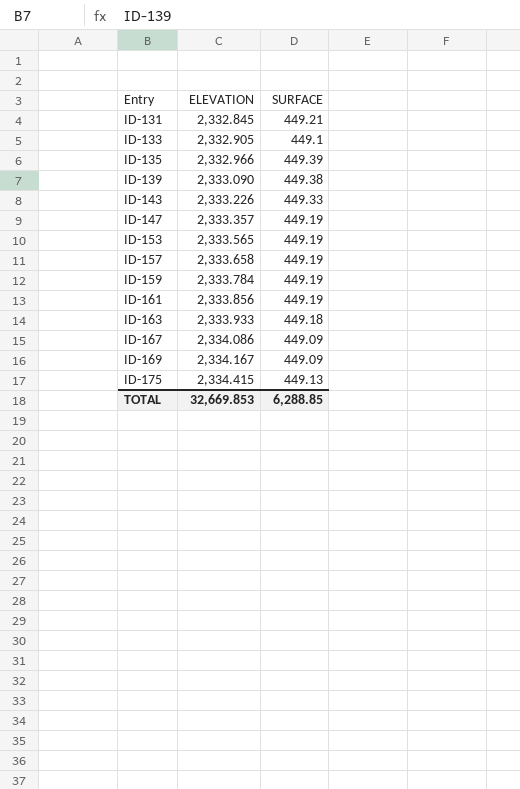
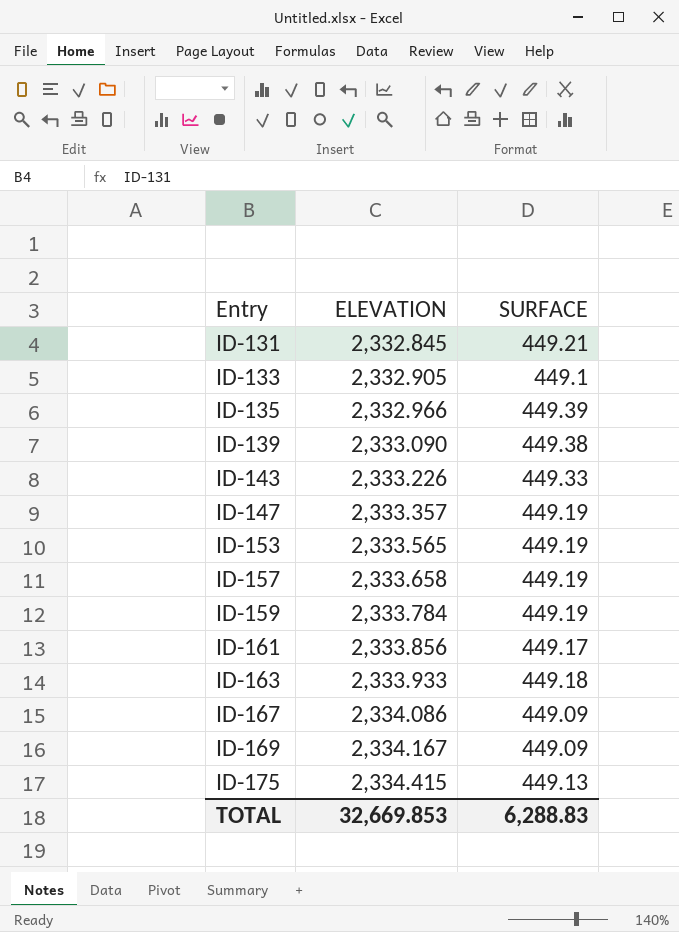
ID-161 | SURFACE: 449.19 -> 449.17
TOTAL | SURFACE: 6,288.85 -> 6,288.83

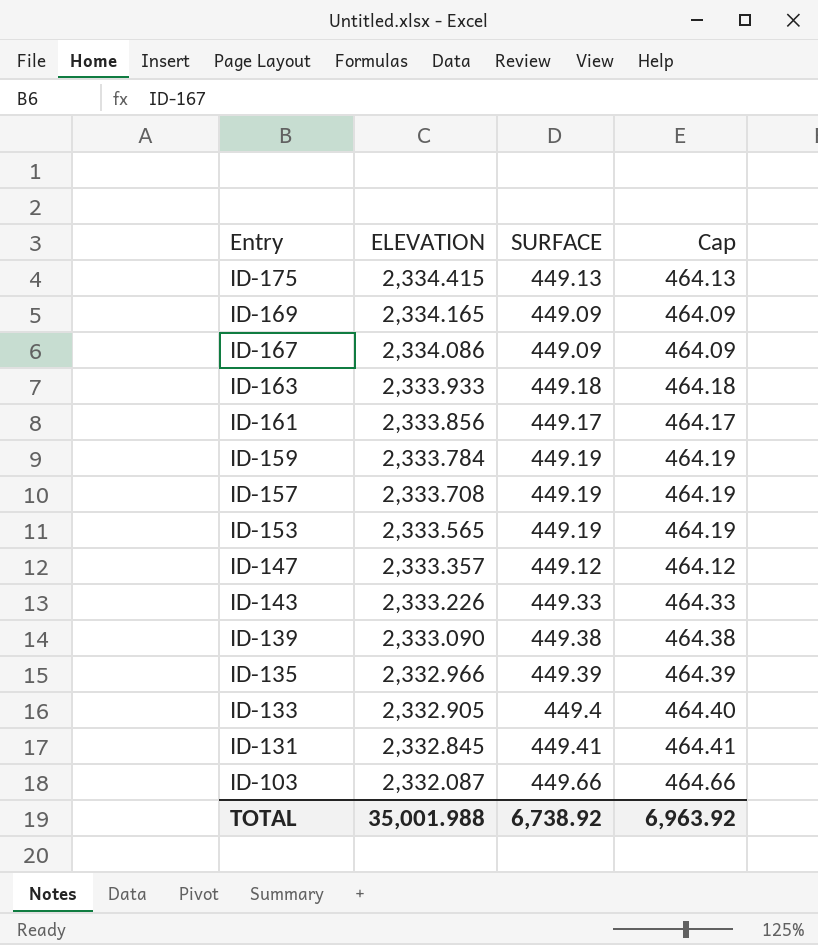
row order: Entry ascending -> Entry descending
column Cap | formula: none -> [SURFACE] + 15
ID-169 | ELEVATION: 2,334.167 -> 2,334.165
ID-157 | ELEVATION: 2,333.658 -> 2,333.708
ID-147 | SURFACE: 449.19 -> 449.12
ID-133 | SURFACE: 449.1 -> 449.4
ID-131 | SURFACE: 449.21 -> 449.41
row ID-103: none -> 2,332.087 | 449.66 | 464.66
TOTAL | ELEVATION: 32,669.853 -> 35,001.988
TOTAL | SURFACE: 6,288.83 -> 6,738.92

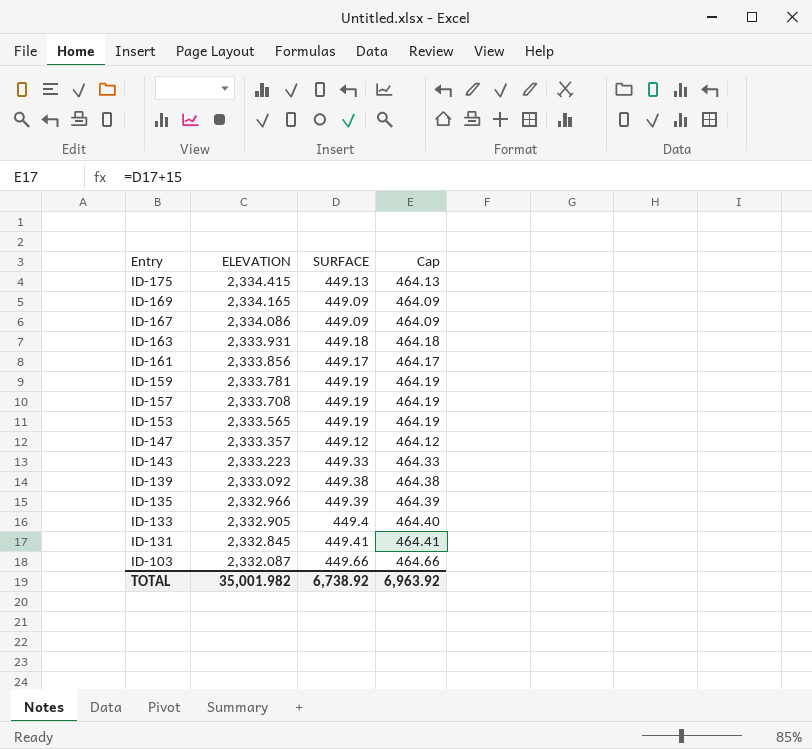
ID-163 | ELEVATION: 2,333.933 -> 2,333.931
ID-159 | ELEVATION: 2,333.784 -> 2,333.781
ID-143 | ELEVATION: 2,333.226 -> 2,333.223
ID-139 | ELEVATION: 2,333.090 -> 2,333.092
TOTAL | ELEVATION: 35,001.988 -> 35,001.982

